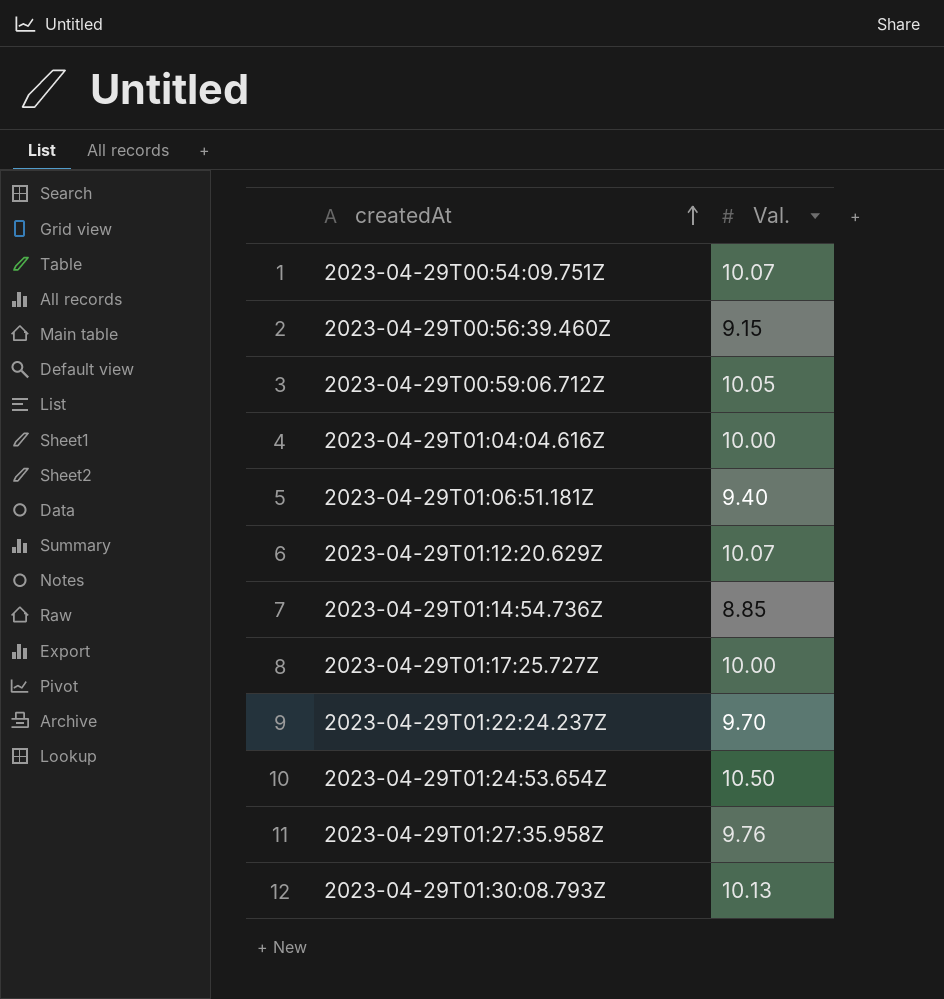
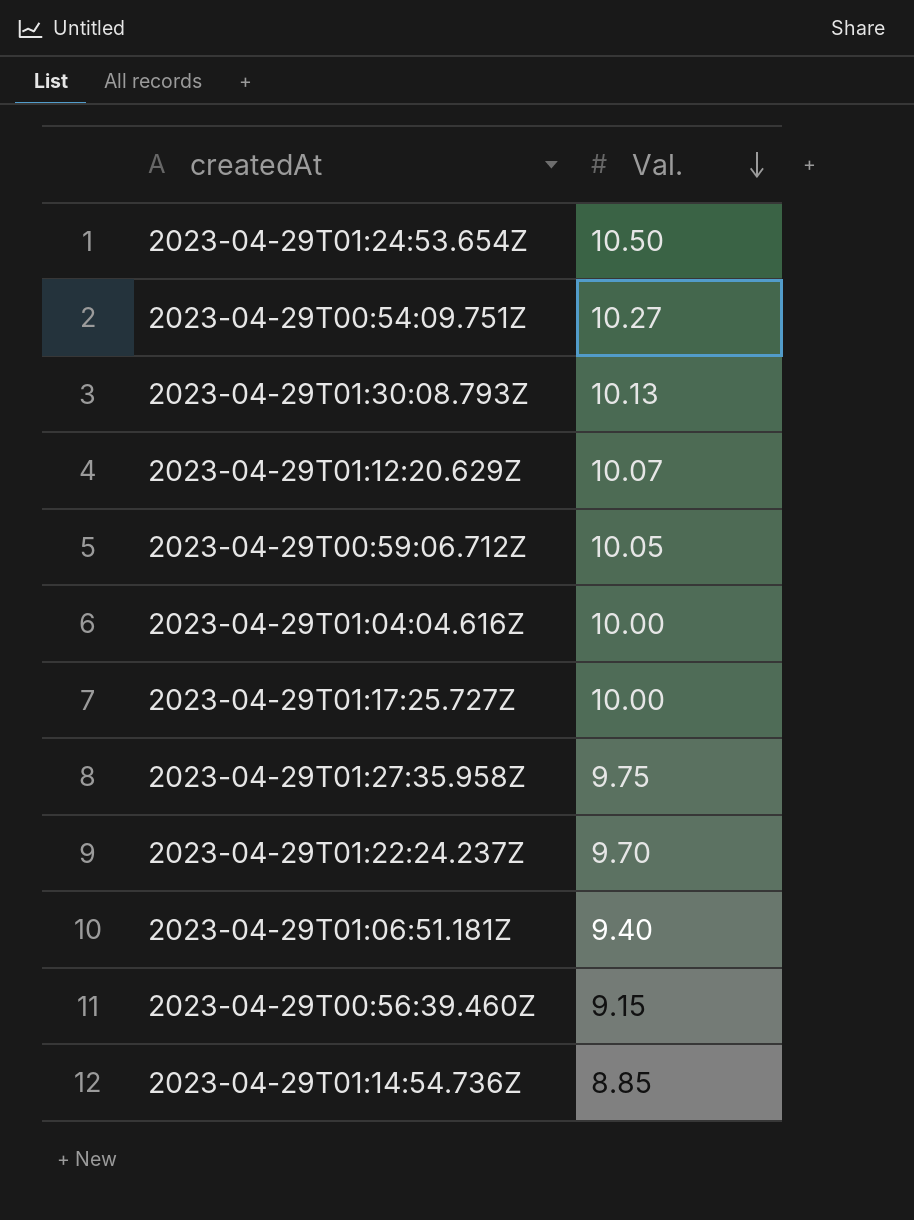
row order: createdAt ascending -> Val. descending
2023-04-29T00:54:09.751Z | Val.: 10.07 -> 10.27
2023-04-29T01:27:35.958Z | Val.: 9.76 -> 9.75

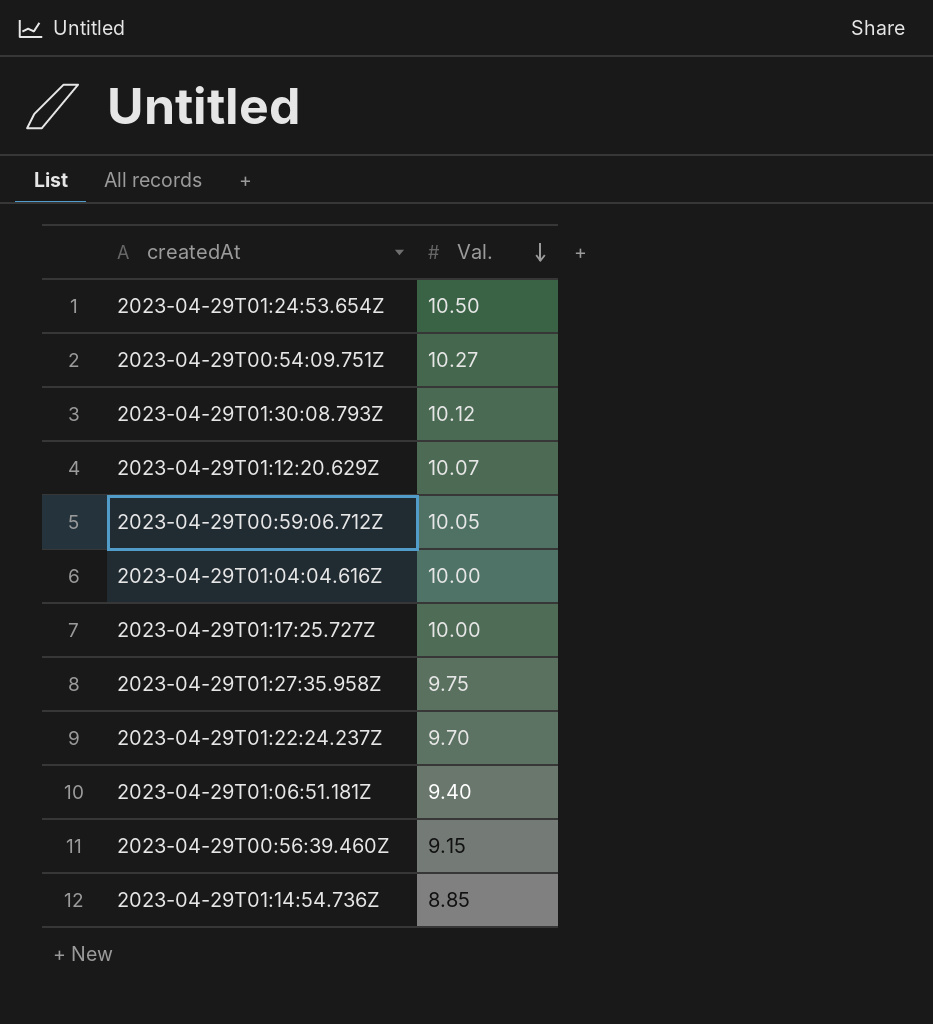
2023-04-29T01:30:08.793Z | Val.: 10.13 -> 10.12

